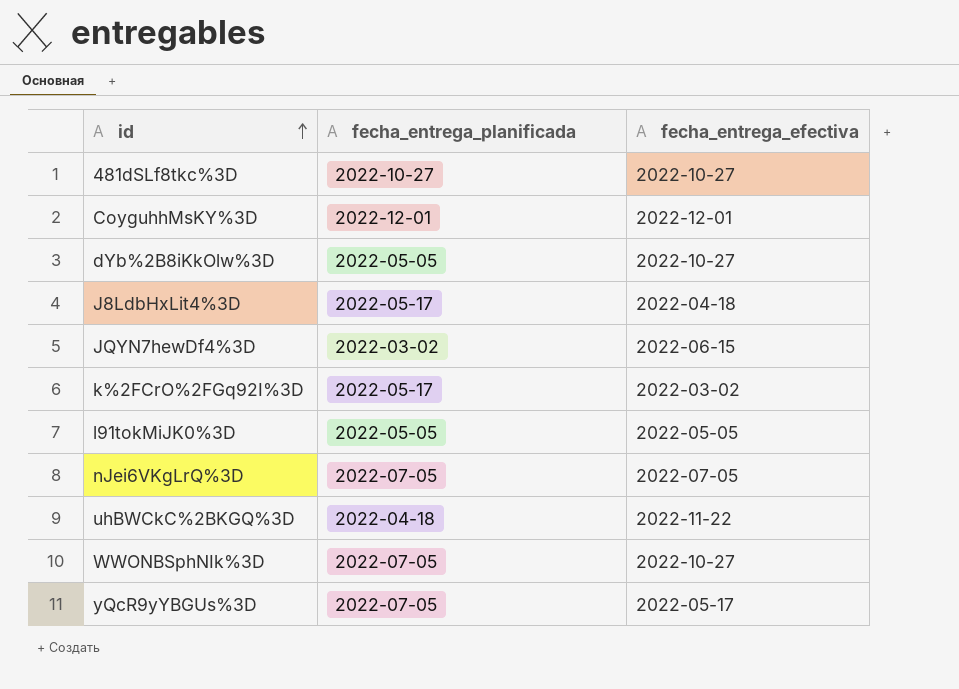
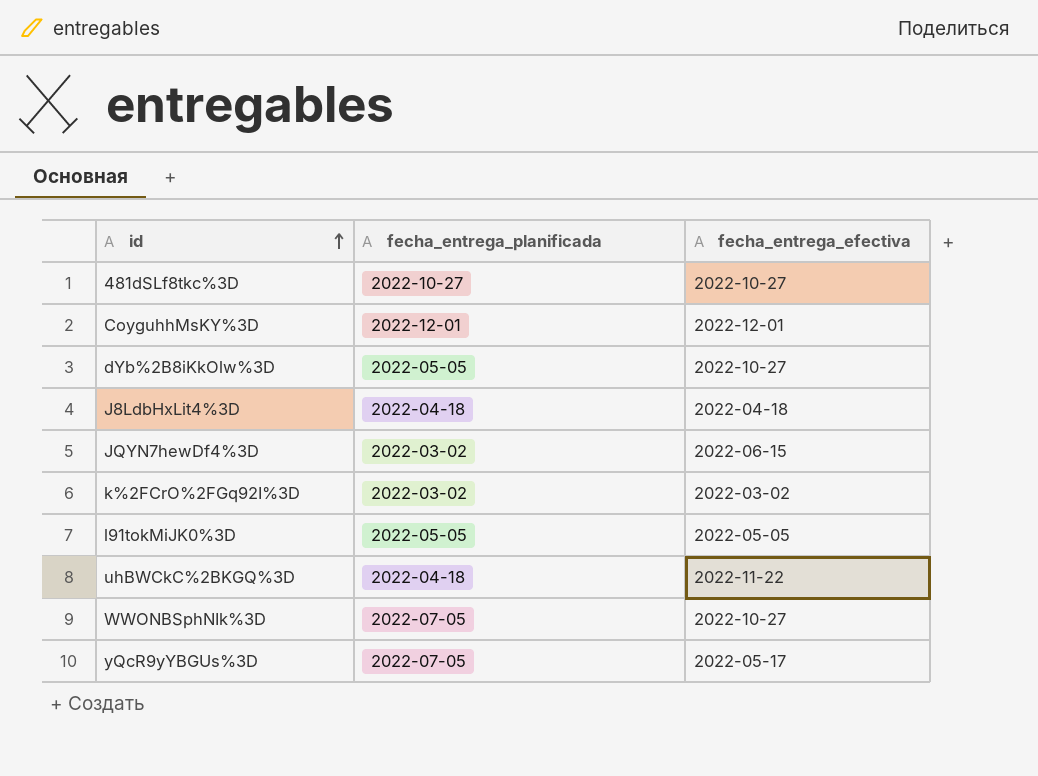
row nJei6VKgLrQ%3D: 2022-07-05 | 2022-07-05 -> none
J8LdbHxLit4%3D | fecha_entrega_planificada: 2022-05-17 -> 2022-04-18
k%2FCrO%2FGq92I%3D | fecha_entrega_planificada: 2022-05-17 -> 2022-03-02

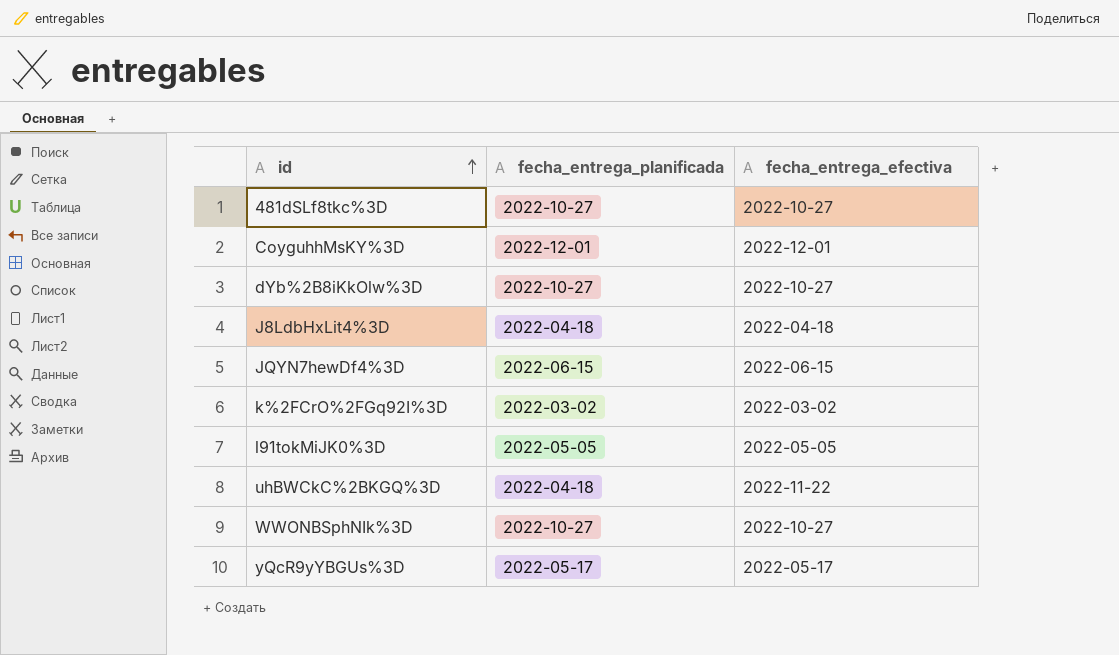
dYb%2B8iKkOlw%3D | fecha_entrega_planificada: 2022-05-05 -> 2022-10-27
JQYN7hewDf4%3D | fecha_entrega_planificada: 2022-03-02 -> 2022-06-15
WWONBSphNIk%3D | fecha_entrega_planificada: 2022-07-05 -> 2022-10-27
yQcR9yYBGUs%3D | fecha_entrega_planificada: 2022-07-05 -> 2022-05-17

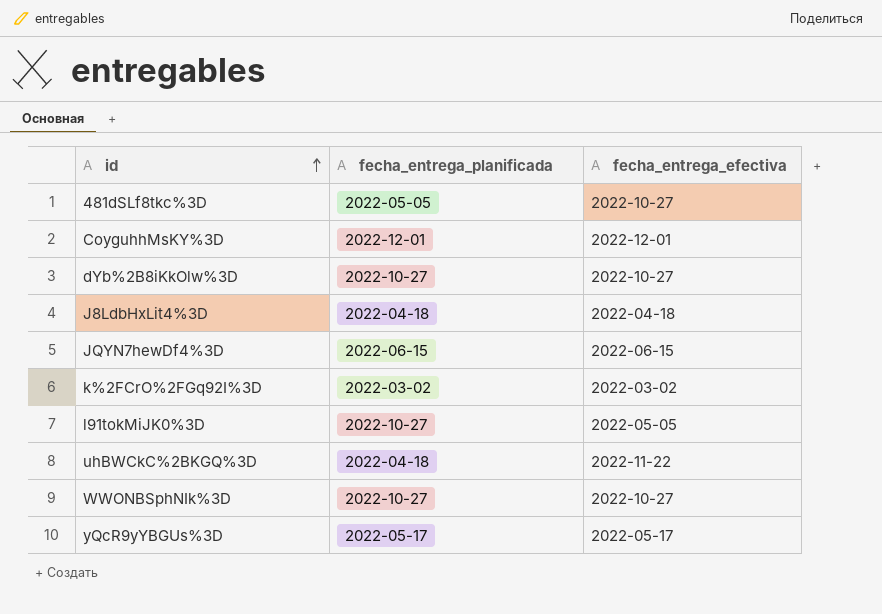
481dSLf8tkc%3D | fecha_entrega_planificada: 2022-10-27 -> 2022-05-05
l91tokMiJK0%3D | fecha_entrega_planificada: 2022-05-05 -> 2022-10-27

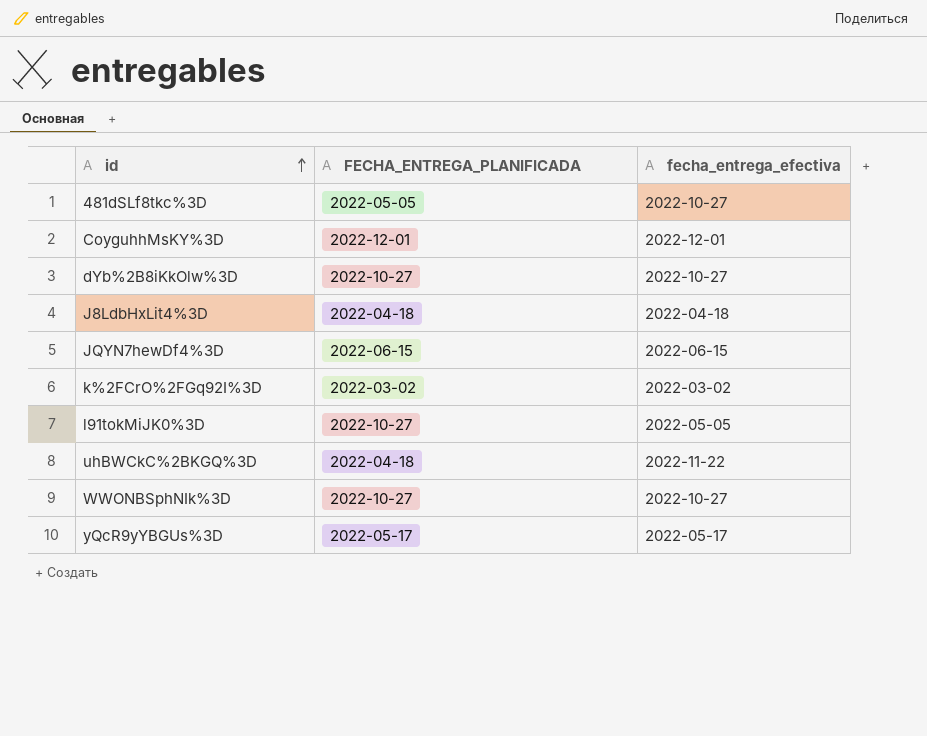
column name: fecha_entrega_planificada -> FECHA_ENTREGA_PLANIFICADA

